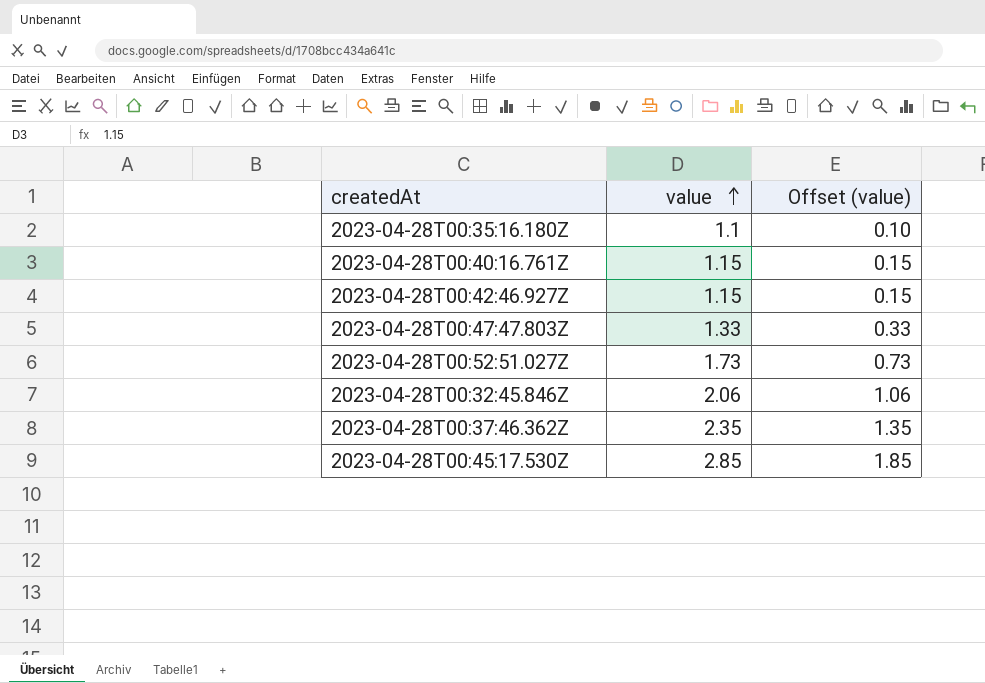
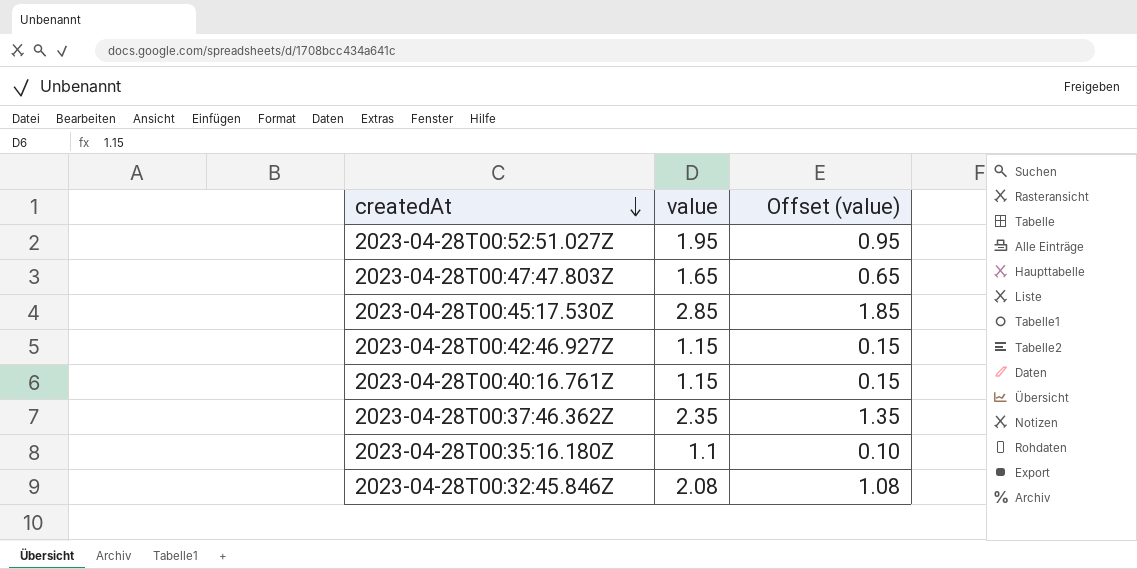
row order: value ascending -> createdAt descending
2023-04-28T00:52:51.027Z | value: 1.73 -> 1.95
2023-04-28T00:52:51.027Z | Offset (value): 0.73 -> 0.95
2023-04-28T00:47:47.803Z | value: 1.33 -> 1.65
2023-04-28T00:47:47.803Z | Offset (value): 0.33 -> 0.65
2023-04-28T00:32:45.846Z | value: 2.06 -> 2.08
2023-04-28T00:32:45.846Z | Offset (value): 1.06 -> 1.08

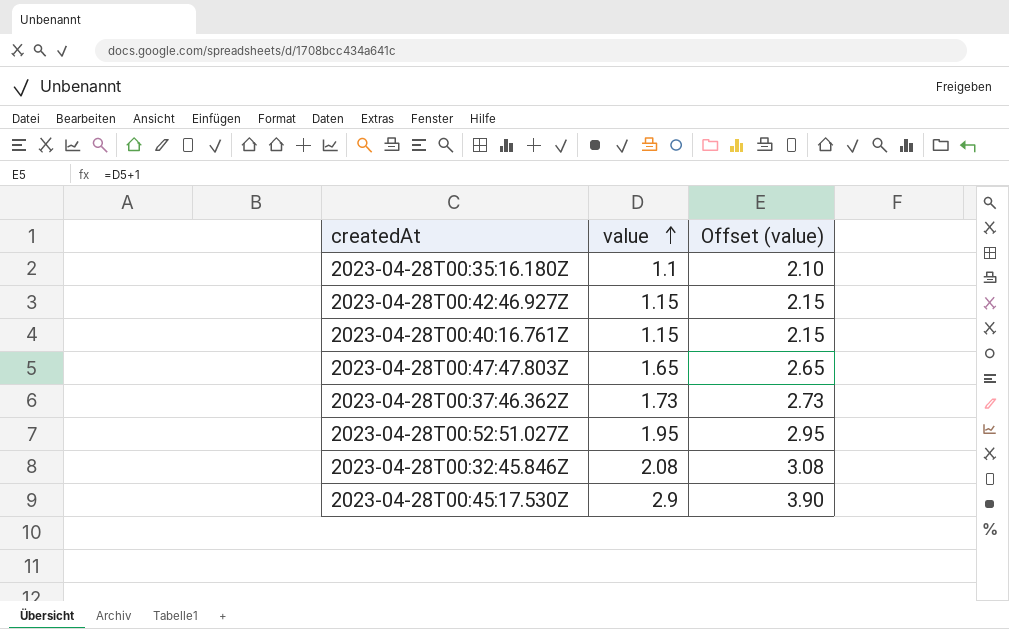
row order: createdAt descending -> value ascending
column Offset (value) | formula: [value] - 1 -> [value] + 1
2023-04-28T00:37:46.362Z | value: 2.35 -> 1.73
2023-04-28T00:45:17.530Z | value: 2.85 -> 2.9

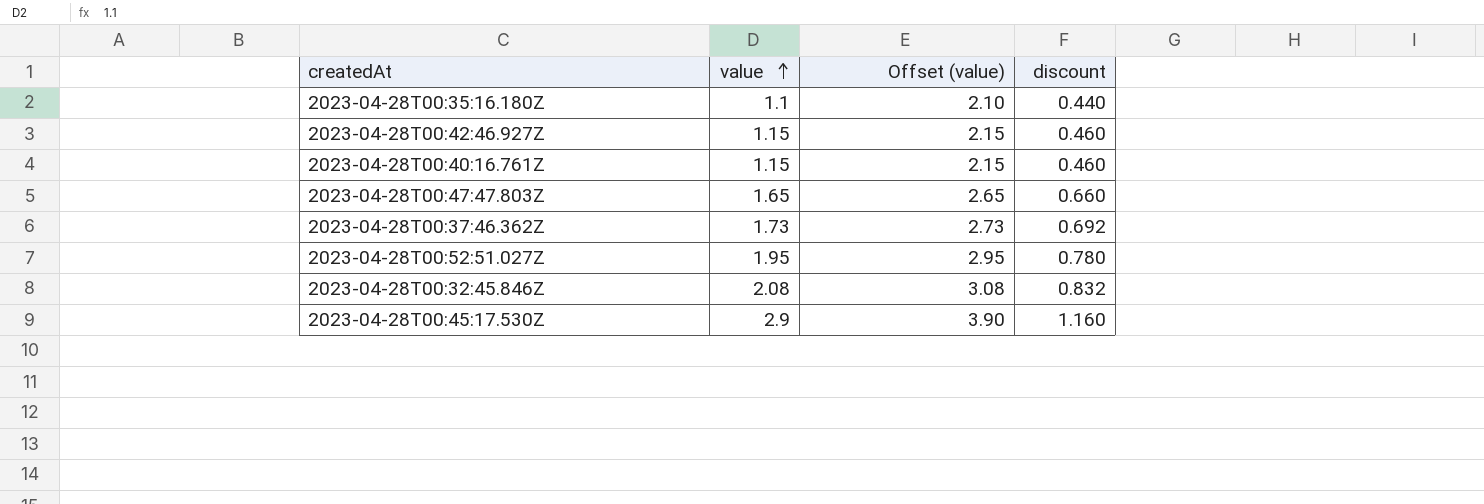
column discount | formula: none -> [value] * 0.4

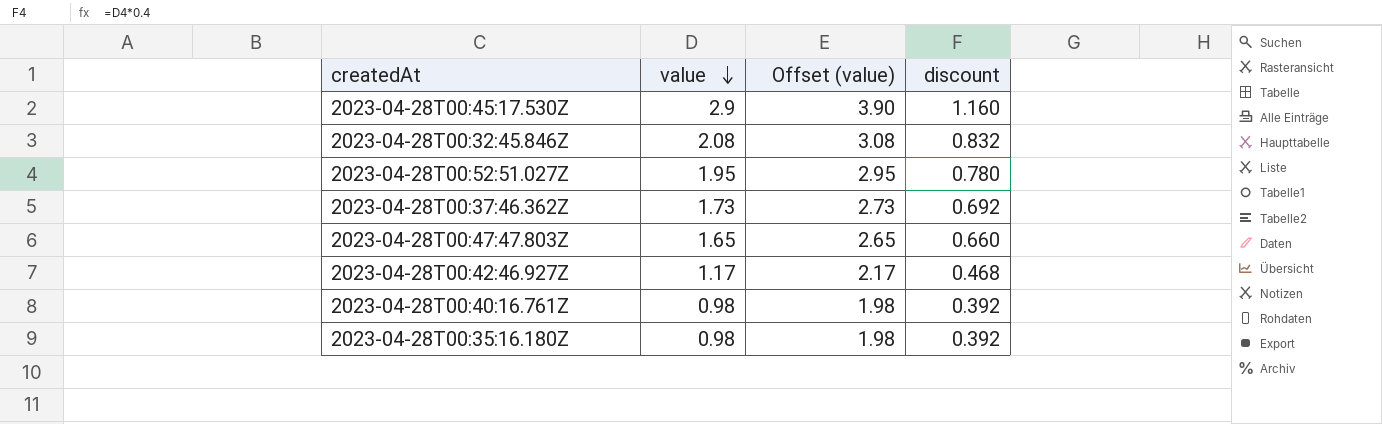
row order: value ascending -> value descending
2023-04-28T00:42:46.927Z | value: 1.15 -> 1.17
2023-04-28T00:42:46.927Z | Offset (value): 2.15 -> 2.17
2023-04-28T00:42:46.927Z | discount: 0.460 -> 0.468
2023-04-28T00:40:16.761Z | value: 1.15 -> 0.98
2023-04-28T00:40:16.761Z | Offset (value): 2.15 -> 1.98
2023-04-28T00:40:16.761Z | discount: 0.460 -> 0.392
2023-04-28T00:35:16.180Z | value: 1.1 -> 0.98
2023-04-28T00:35:16.180Z | Offset (value): 2.10 -> 1.98
2023-04-28T00:35:16.180Z | discount: 0.440 -> 0.392

